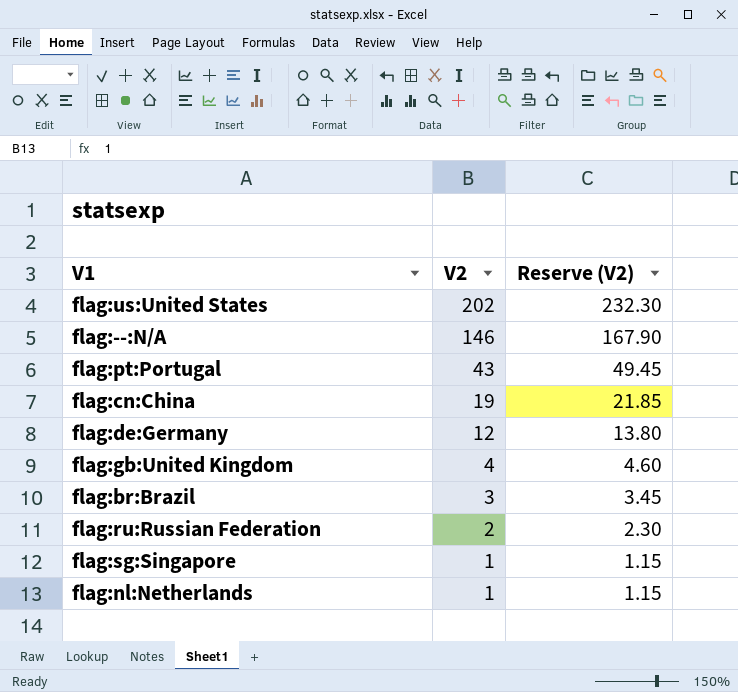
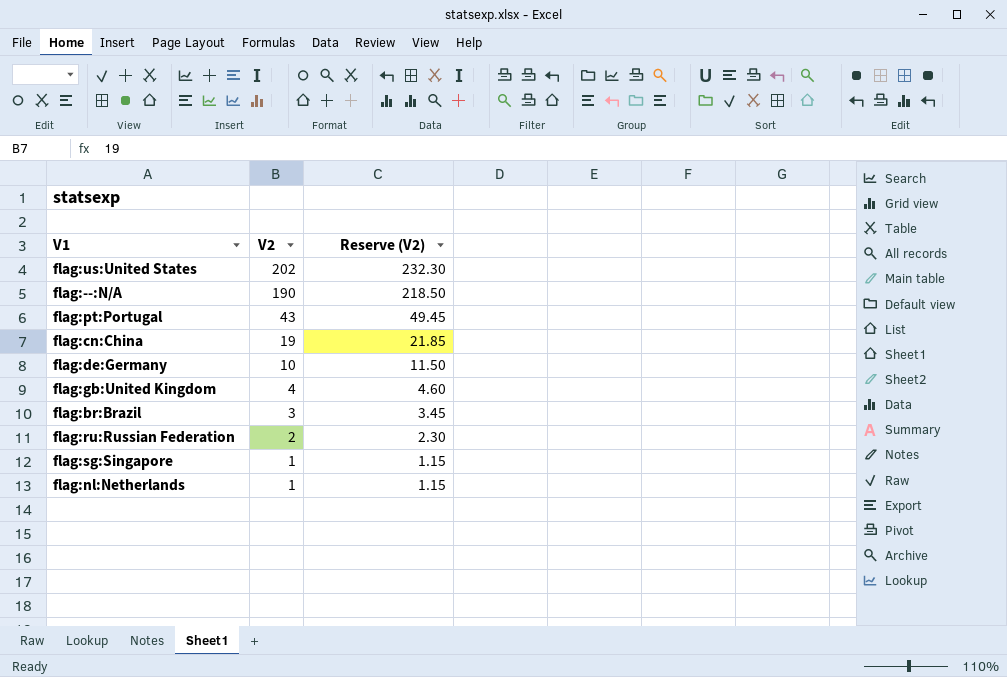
flag:--:N/A | V2: 146 -> 190
flag:--:N/A | Reserve (V2): 167.90 -> 218.50
flag:de:Germany | V2: 12 -> 10
flag:de:Germany | Reserve (V2): 13.80 -> 11.50

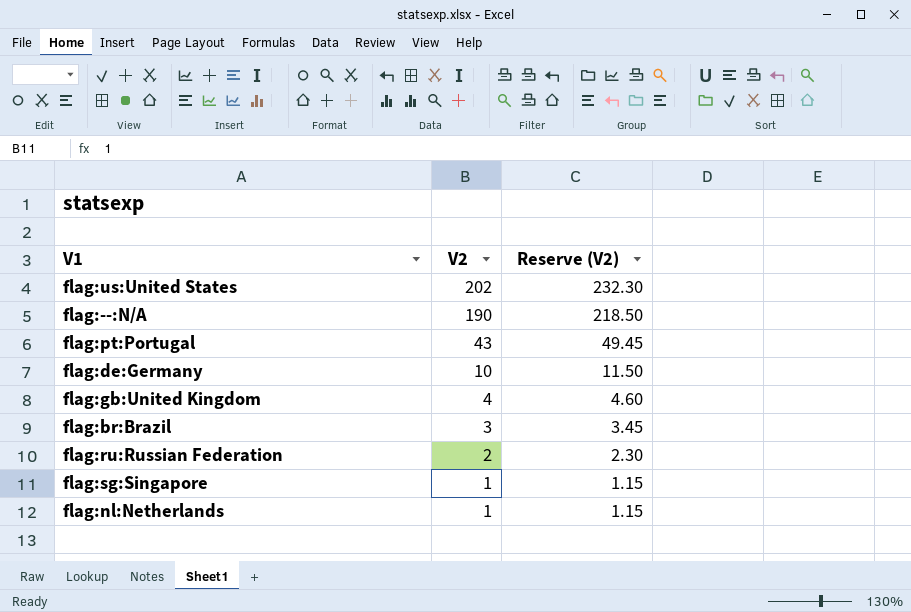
row flag:cn:China: 19 | 21.85 -> none

